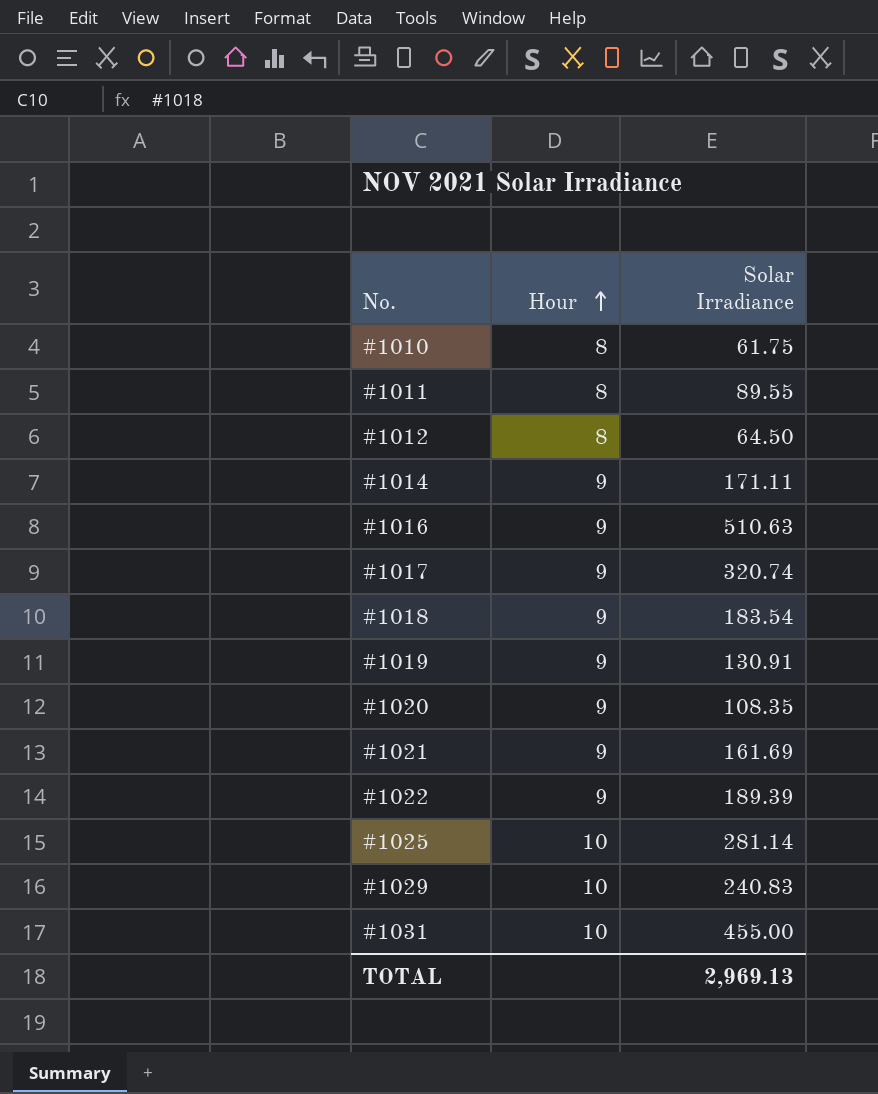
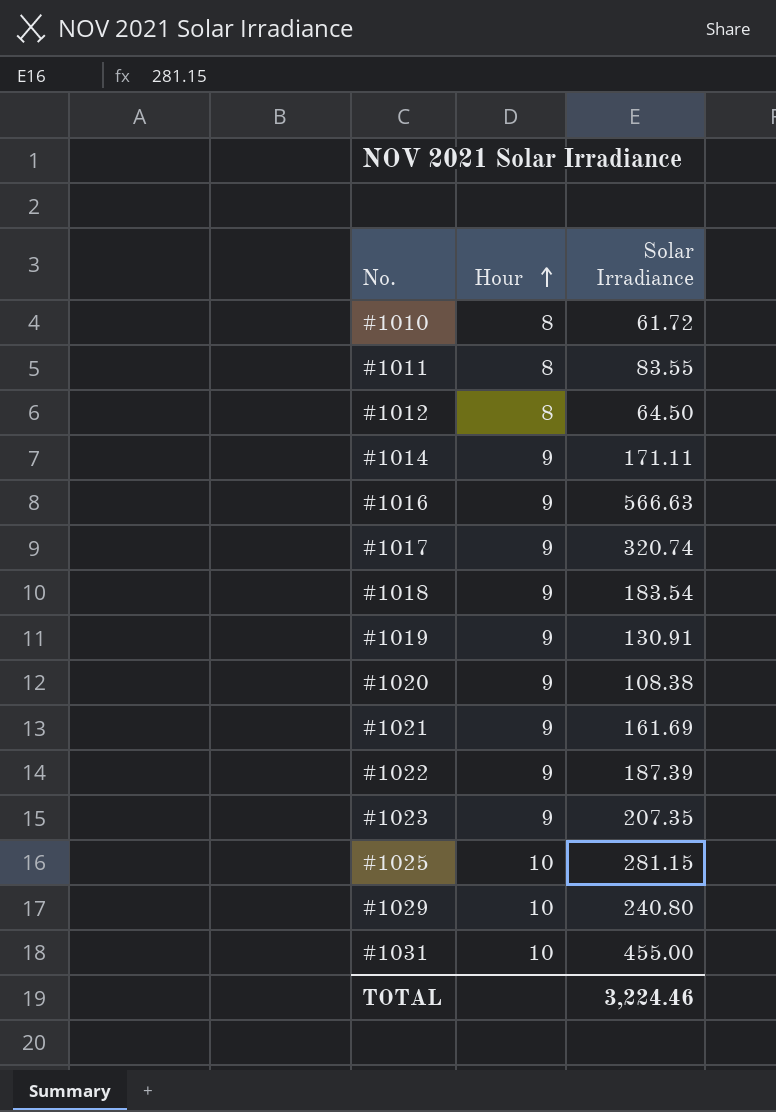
#1010 | Solar Irradiance: 61.75 -> 61.72
#1011 | Solar Irradiance: 89.55 -> 83.55
#1016 | Solar Irradiance: 510.63 -> 566.63
#1020 | Solar Irradiance: 108.35 -> 108.38
#1022 | Solar Irradiance: 189.39 -> 187.39
row #1023: none -> 9 | 207.35
#1025 | Solar Irradiance: 281.14 -> 281.15
#1029 | Solar Irradiance: 240.83 -> 240.80
TOTAL | Solar Irradiance: 2,969.13 -> 3,224.46

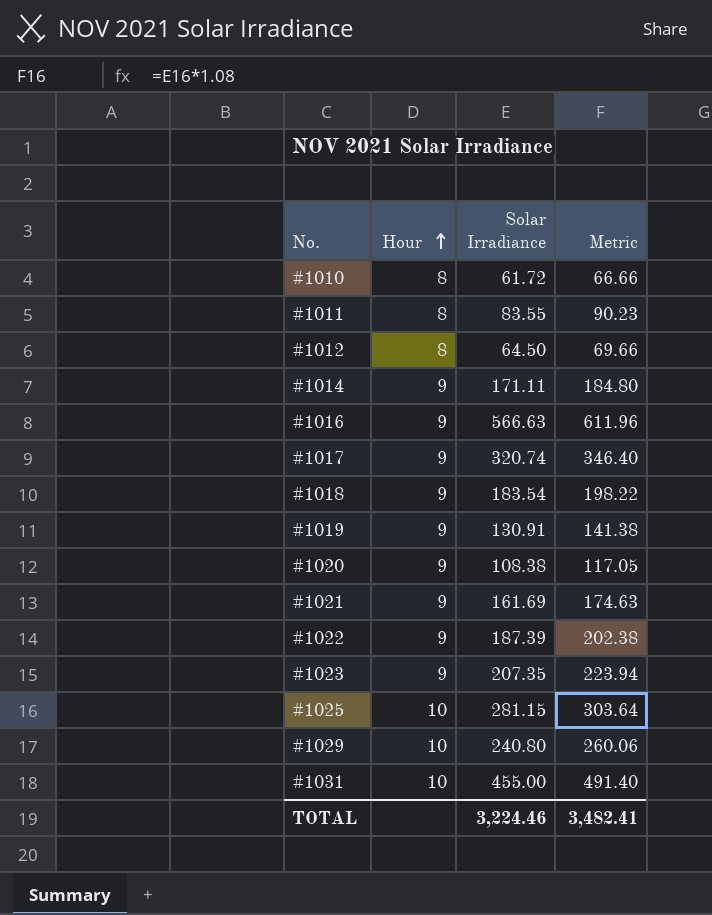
column Metric | formula: none -> [Solar Irradiance] * 1.08

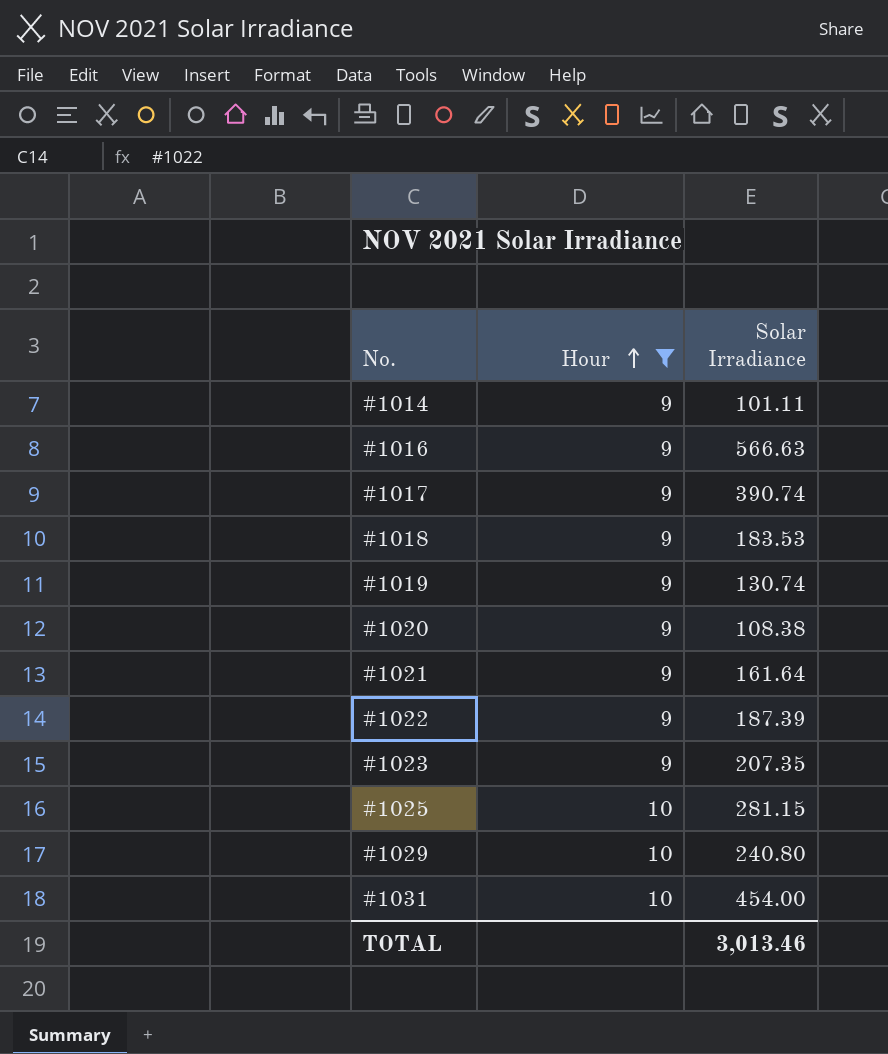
filter: none -> Hour != 8
column Metric | formula: [Solar Irradiance] * 1.08 -> none
#1014 | Solar Irradiance: 171.11 -> 101.11
#1017 | Solar Irradiance: 320.74 -> 390.74
#1018 | Solar Irradiance: 183.54 -> 183.53
#1019 | Solar Irradiance: 130.91 -> 130.74
#1021 | Solar Irradiance: 161.69 -> 161.64
#1031 | Solar Irradiance: 455.00 -> 454.00
TOTAL | Solar Irradiance: 3,224.46 -> 3,013.46

